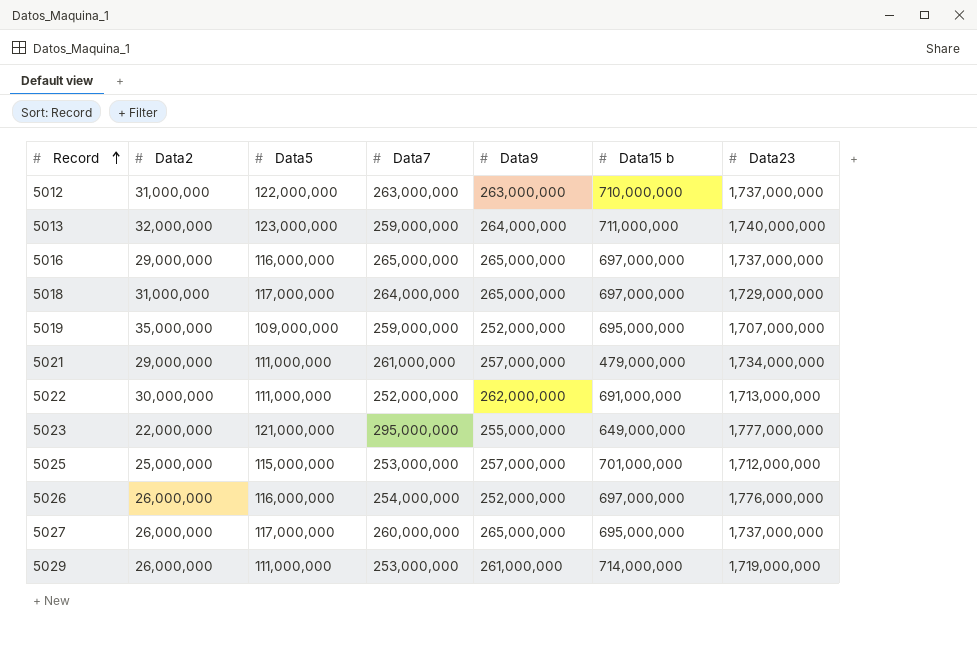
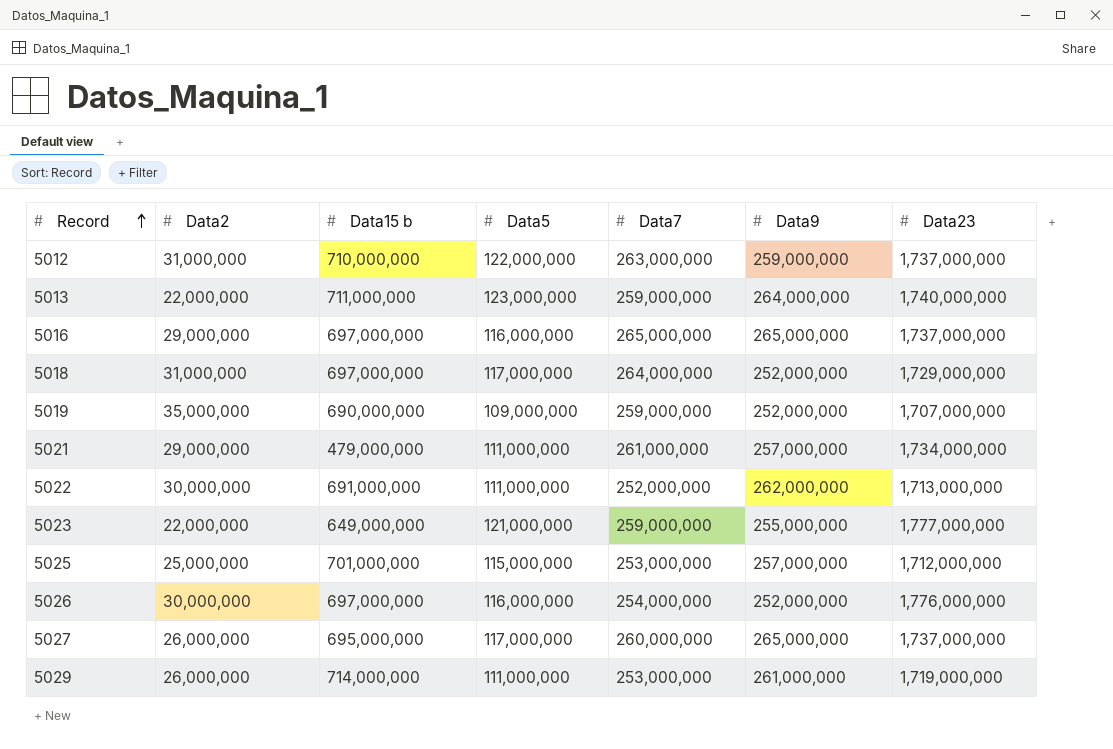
column Data15 b | position: 6 -> 3
5012 | Data9: 263,000,000 -> 259,000,000
5013 | Data2: 32,000,000 -> 22,000,000
5018 | Data9: 265,000,000 -> 252,000,000
5019 | Data15 b: 695,000,000 -> 690,000,000
5023 | Data7: 295,000,000 -> 259,000,000
5026 | Data2: 26,000,000 -> 30,000,000

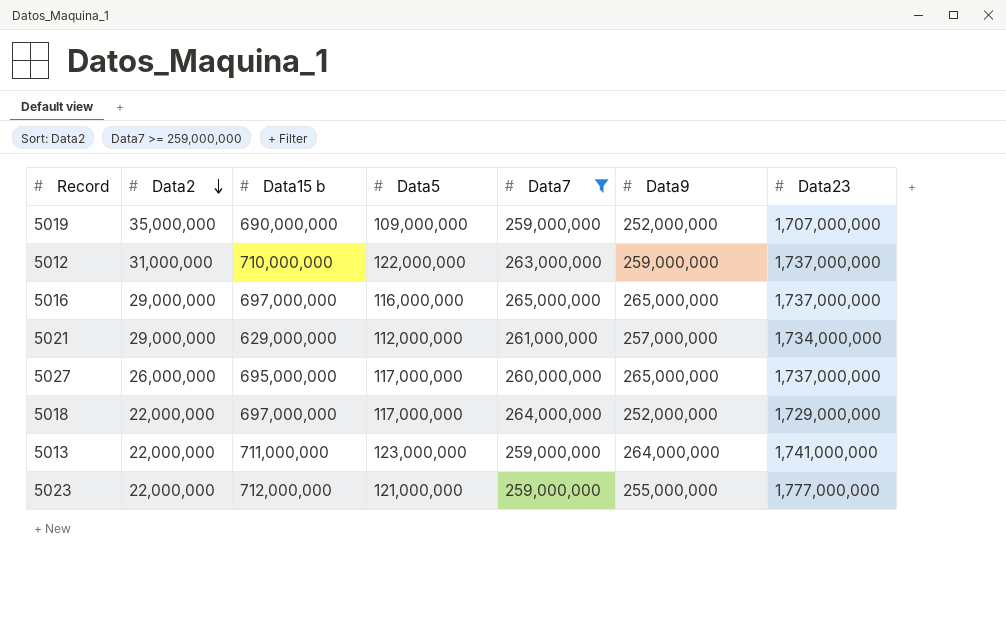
filter: none -> Data7 >= 259,000,000
row order: Record ascending -> Data2 descending
5021 | Data15 b: 479,000,000 -> 629,000,000
5021 | Data5: 111,000,000 -> 112,000,000
5018 | Data2: 31,000,000 -> 22,000,000
5013 | Data23: 1,740,000,000 -> 1,741,000,000
5023 | Data15 b: 649,000,000 -> 712,000,000

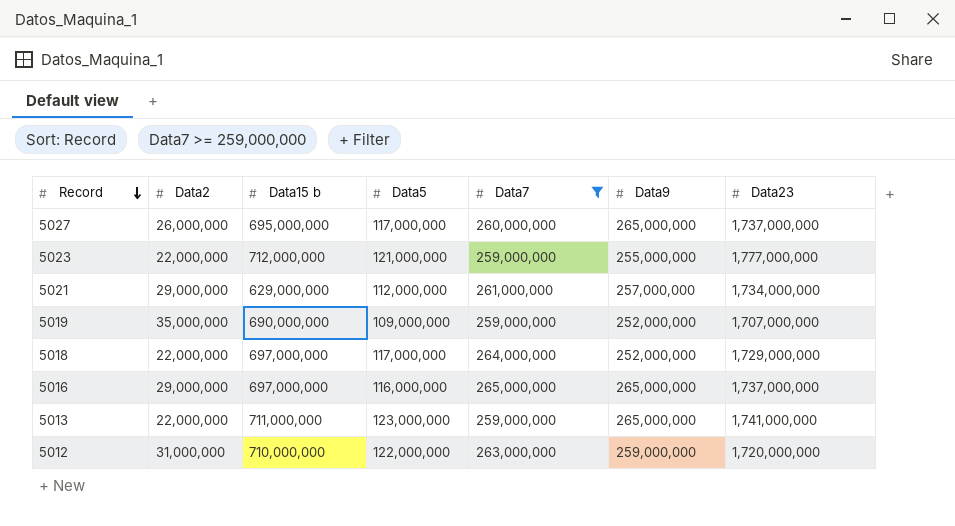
row order: Data2 descending -> Record descending
5013 | Data9: 264,000,000 -> 265,000,000
5012 | Data23: 1,737,000,000 -> 1,720,000,000

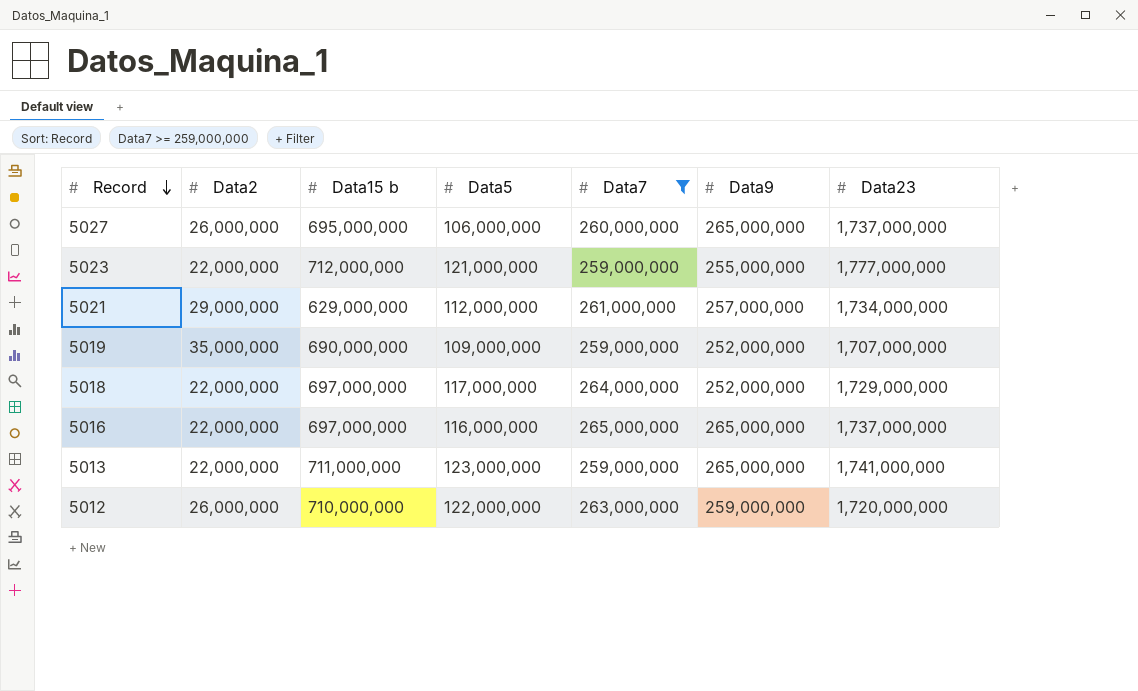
5027 | Data5: 117,000,000 -> 106,000,000
5016 | Data2: 29,000,000 -> 22,000,000
5012 | Data2: 31,000,000 -> 26,000,000

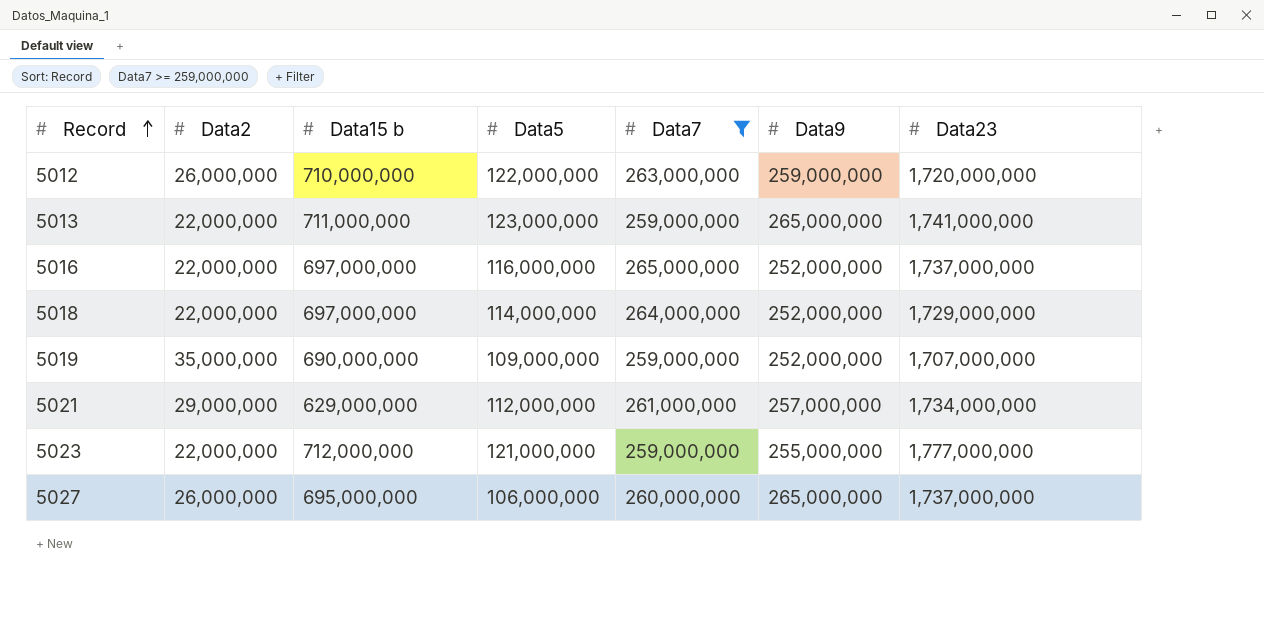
row order: Record descending -> Record ascending
5016 | Data9: 265,000,000 -> 252,000,000
5018 | Data5: 117,000,000 -> 114,000,000

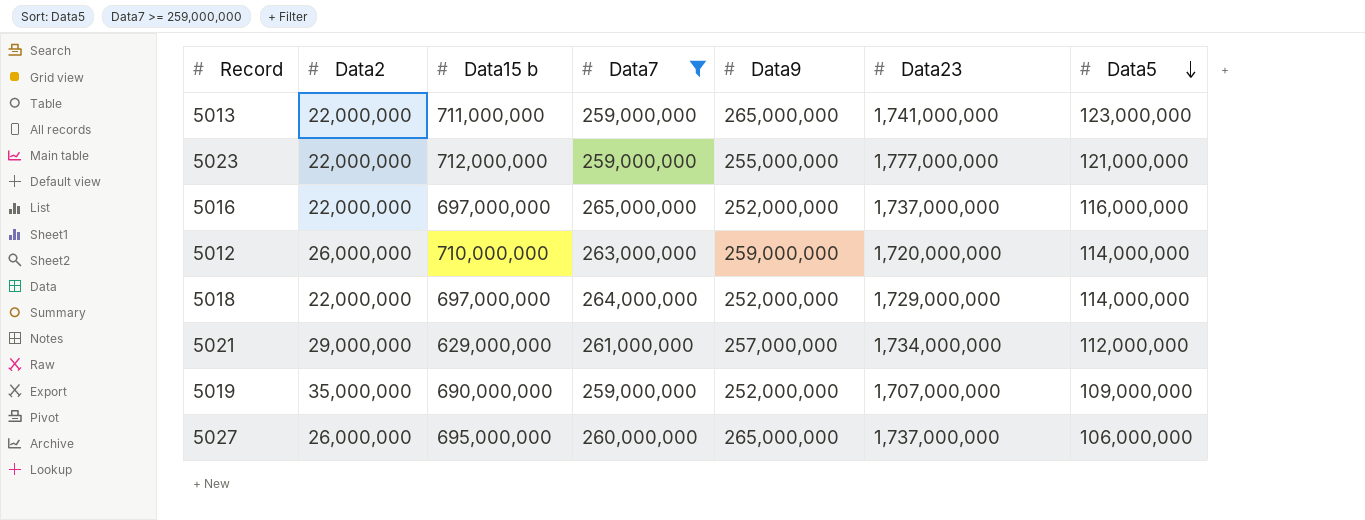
row order: Record ascending -> Data5 descending
column Data5 | position: 4 -> 7
5012 | Data5: 122,000,000 -> 114,000,000

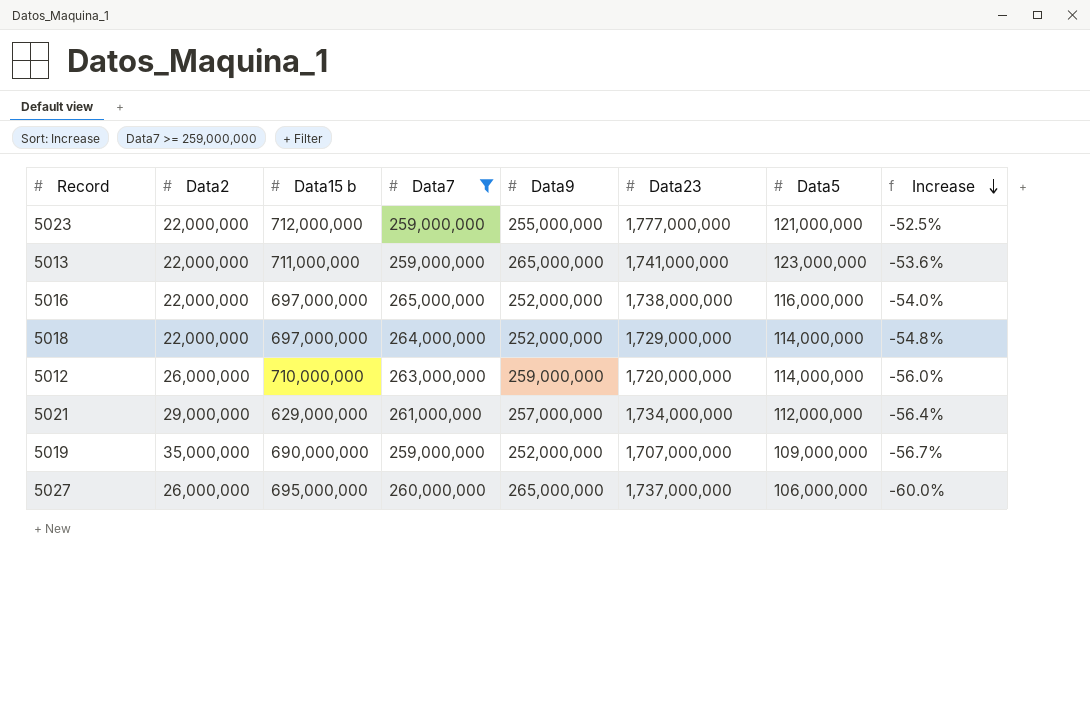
row order: Data5 descending -> Increase descending
column Increase | formula: none -> ([Data5] - [Data9]) / [Data9]
5016 | Data23: 1,737,000,000 -> 1,738,000,000

